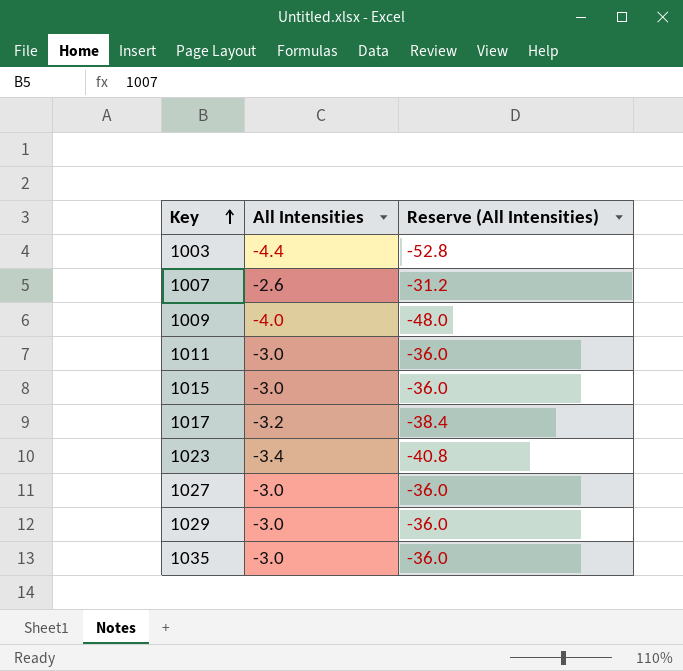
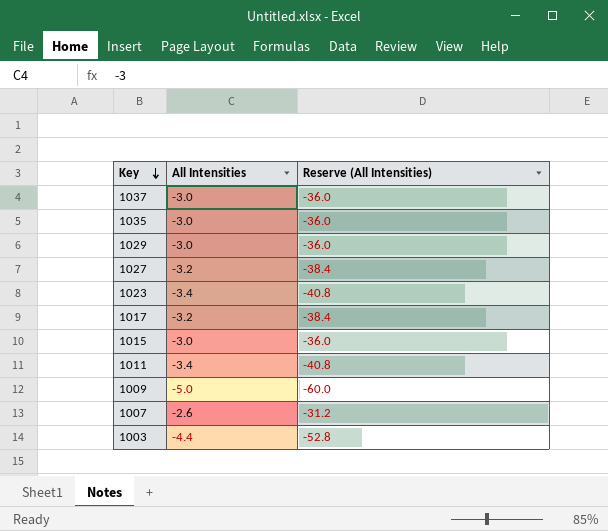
row order: Key ascending -> Key descending
row 1037: none -> -3.0 | -36.0
1027 | All Intensities: -3.0 -> -3.2
1027 | Reserve (All Intensities): -36.0 -> -38.4
1011 | All Intensities: -3.0 -> -3.4
1011 | Reserve (All Intensities): -36.0 -> -40.8
1009 | All Intensities: -4.0 -> -5.0
1009 | Reserve (All Intensities): -48.0 -> -60.0

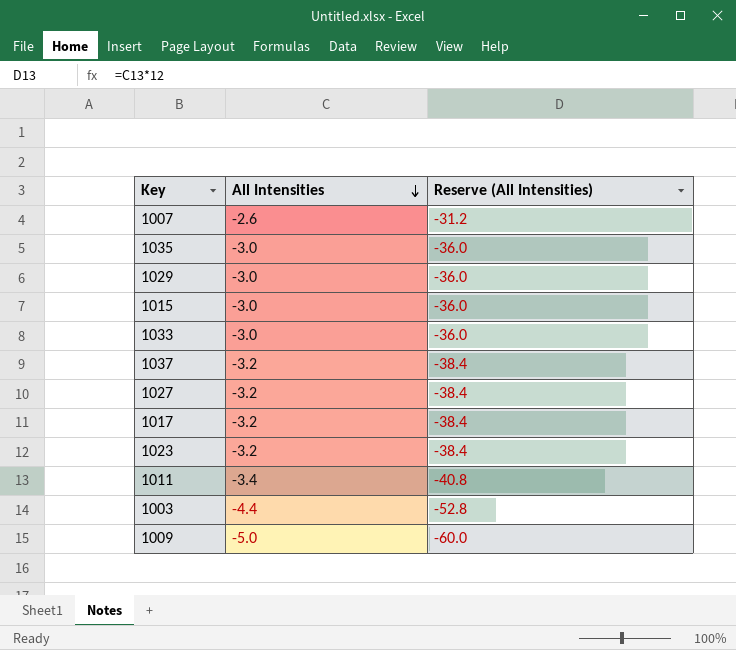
row order: Key descending -> All Intensities descending
row 1033: none -> -3.0 | -36.0
1037 | All Intensities: -3.0 -> -3.2
1037 | Reserve (All Intensities): -36.0 -> -38.4
1023 | All Intensities: -3.4 -> -3.2
1023 | Reserve (All Intensities): -40.8 -> -38.4

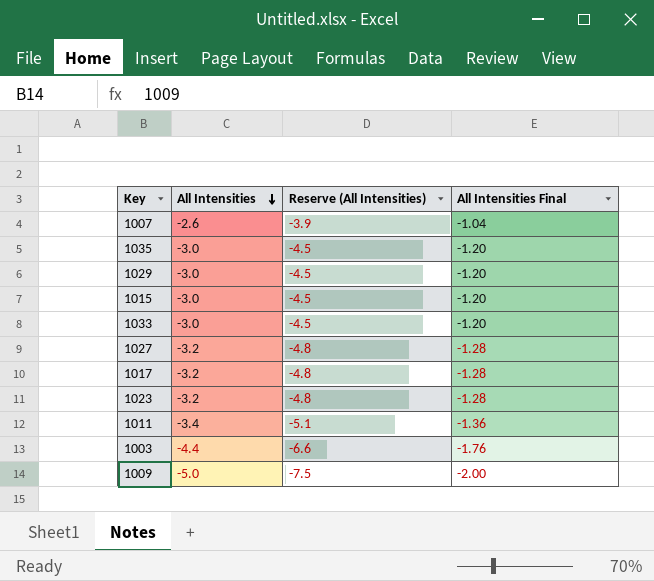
column Reserve (All Intensities) | formula: [All Intensities] * 12 -> [All Intensities] * 1.5
column All Intensities Final | formula: none -> [All Intensities] * 0.4
row 1037: -3.2 | -38.4 -> none

